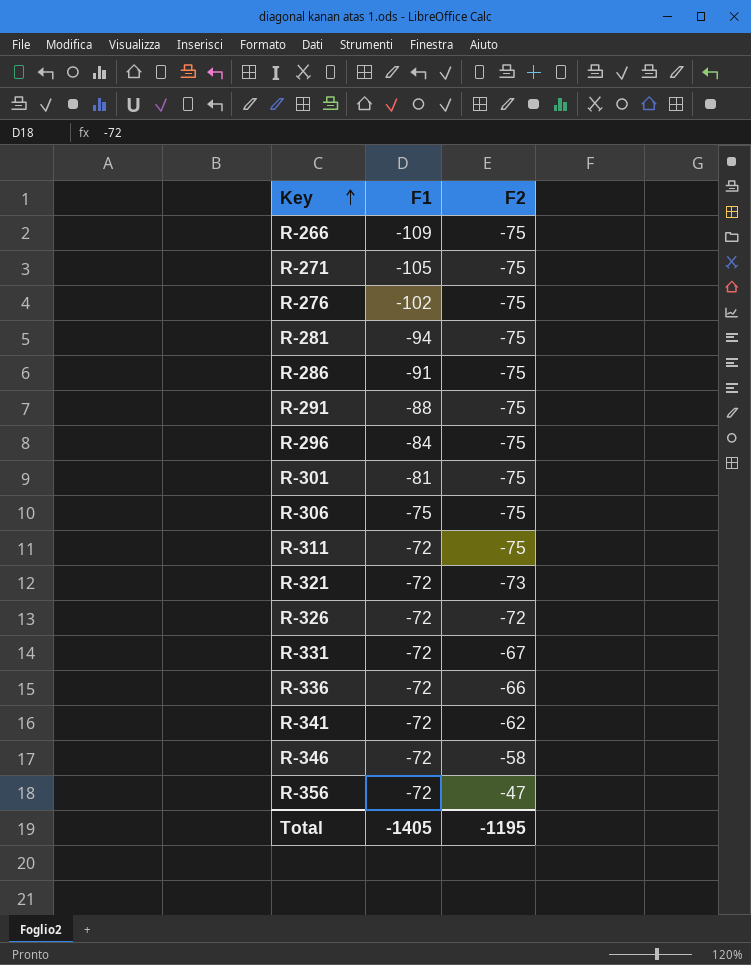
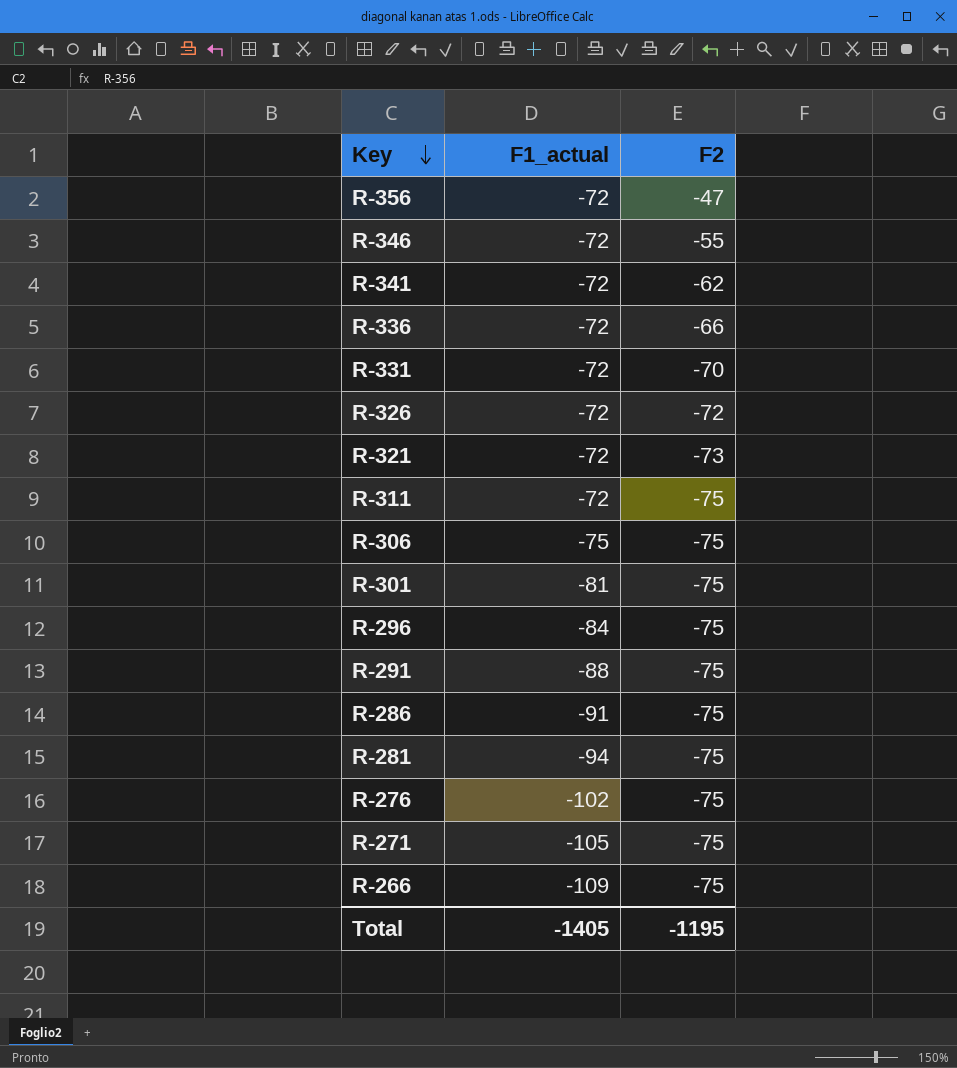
row order: Key ascending -> Key descending
column name: F1 -> F1_actual
R-346 | F2: -58 -> -55
R-331 | F2: -67 -> -70

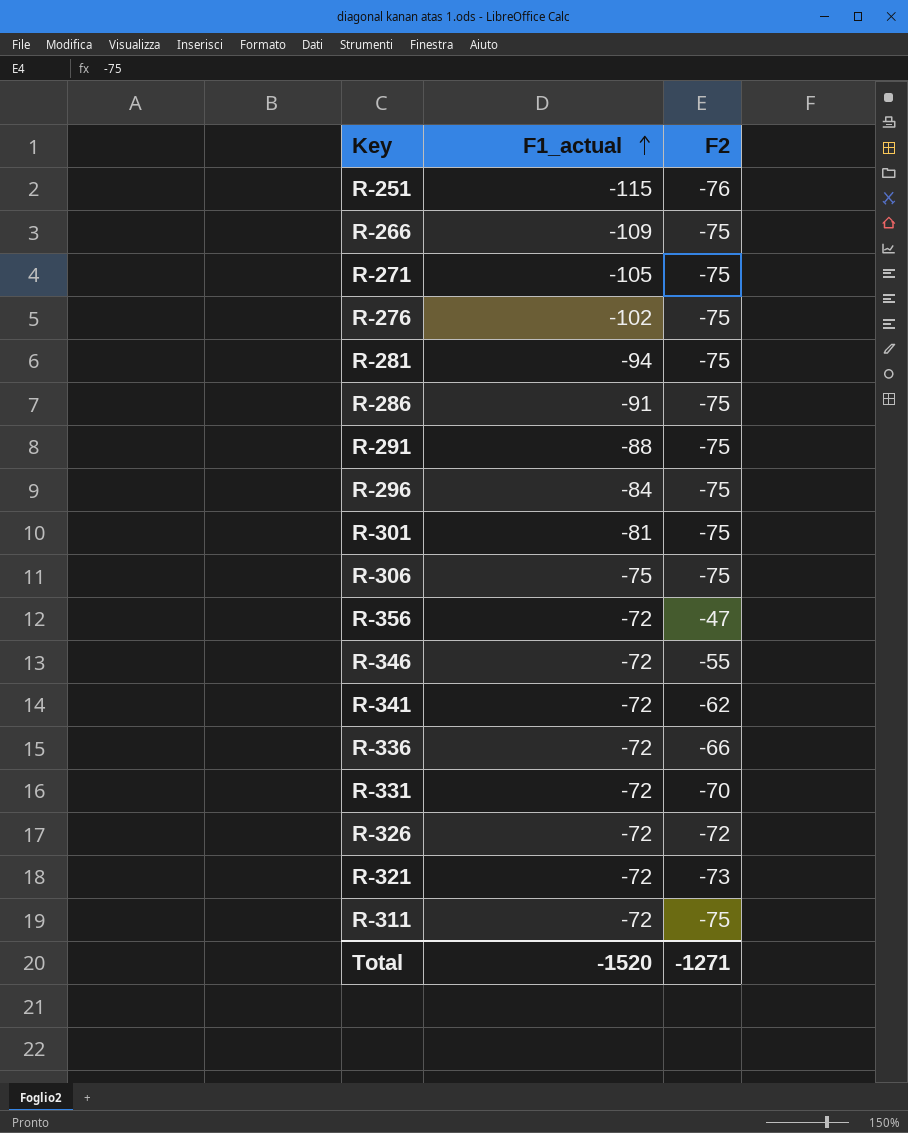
row order: Key descending -> F1_actual ascending
row R-251: none -> -115 | -76
Total | F1_actual: -1405 -> -1520
Total | F2: -1195 -> -1271

